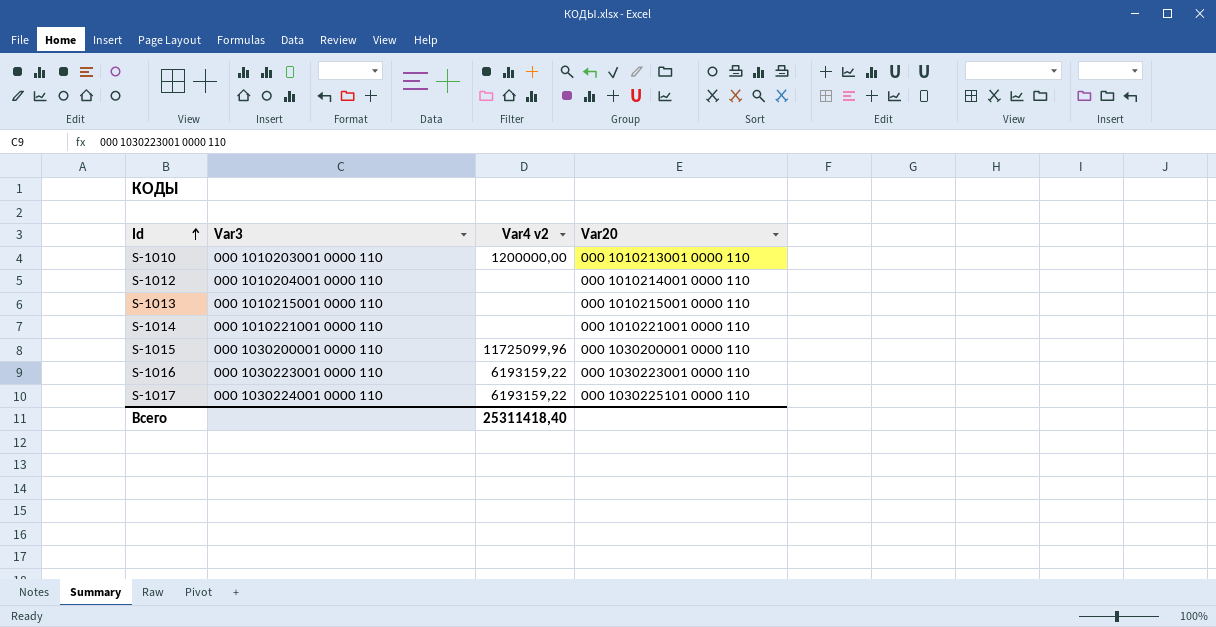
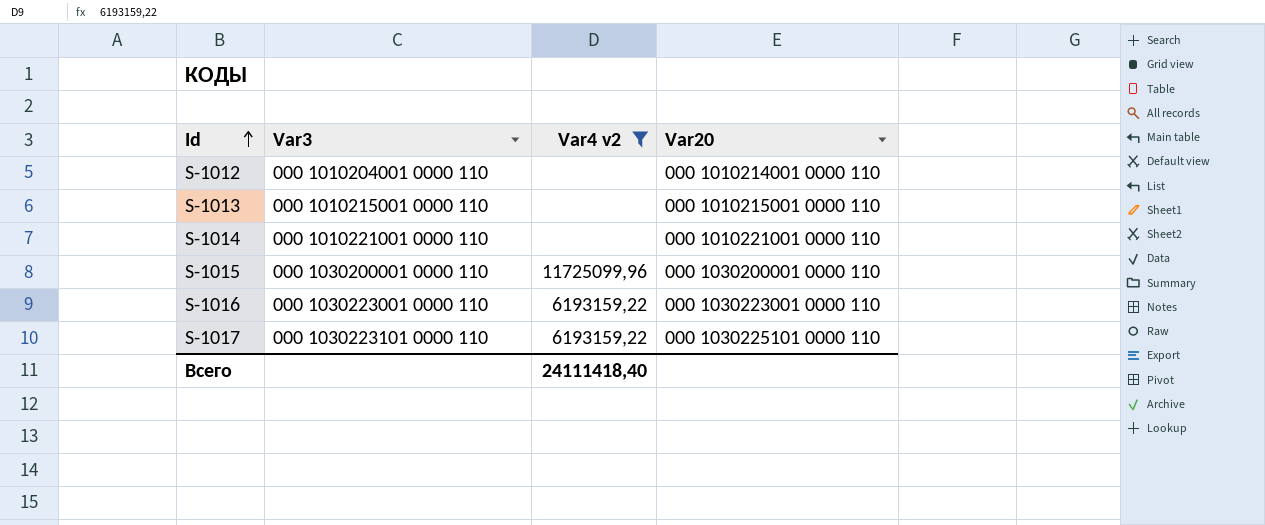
filter: none -> Var4 v2 != 1200000,00
S-1017 | Var3: 000 1030224001 0000 110 -> 000 1030223101 0000 110
Всего | Var4 v2: 25311418,40 -> 24111418,40

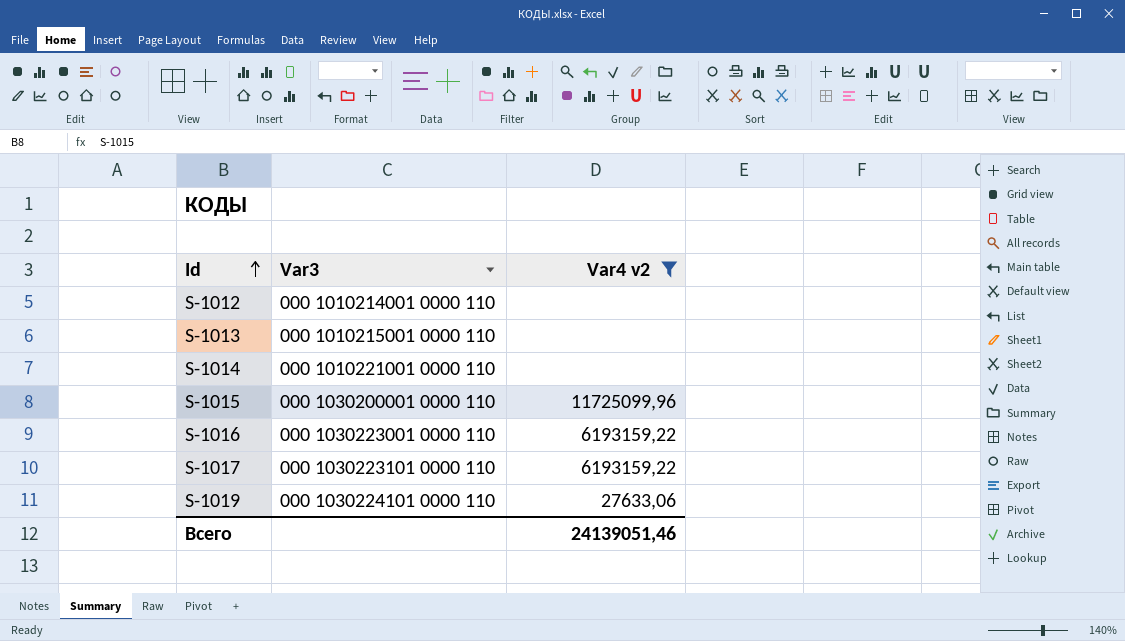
column Var20 | position: 4 -> none
S-1012 | Var3: 000 1010204001 0000 110 -> 000 1010214001 0000 110
row S-1019: none -> 000 1030224101 0000 110 | 27633,06
Всего | Var4 v2: 24111418,40 -> 24139051,46

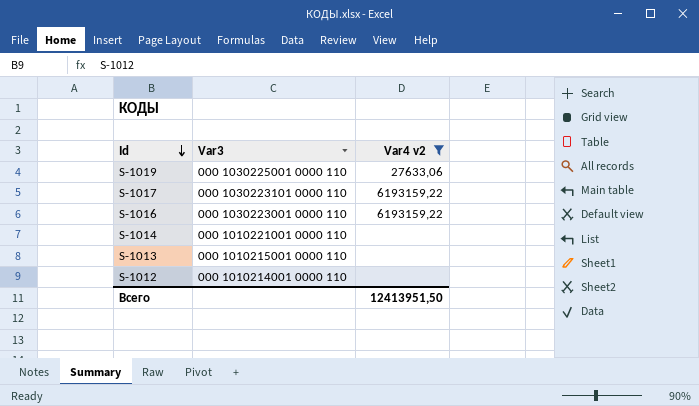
row order: Id ascending -> Id descending
row S-1015: 000 1030200001 0000 110 | 11725099,96 -> none
S-1019 | Var3: 000 1030224101 0000 110 -> 000 1030225001 0000 110
Всего | Var4 v2: 24139051,46 -> 12413951,50

